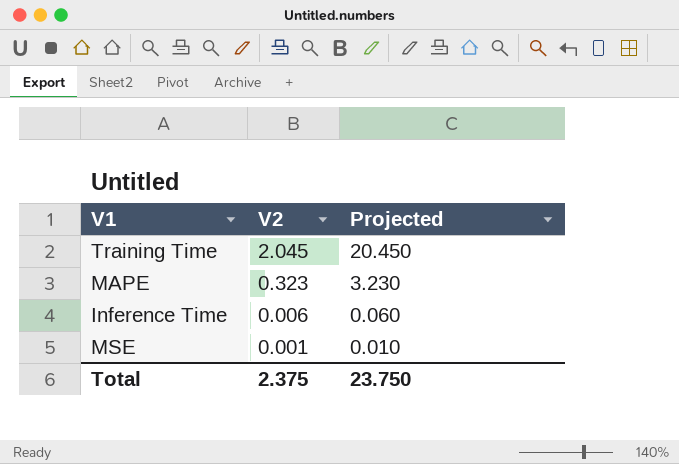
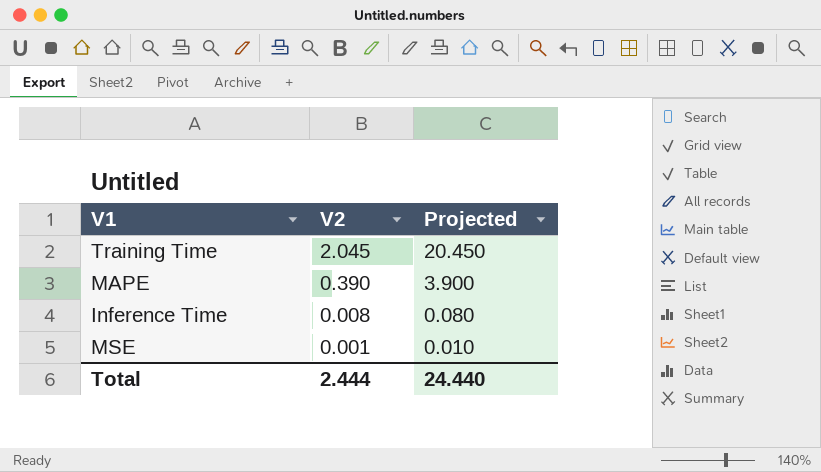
MAPE | V2: 0.323 -> 0.390
MAPE | Projected: 3.230 -> 3.900
Inference Time | V2: 0.006 -> 0.008
Inference Time | Projected: 0.060 -> 0.080
Total | V2: 2.375 -> 2.444
Total | Projected: 23.750 -> 24.440

